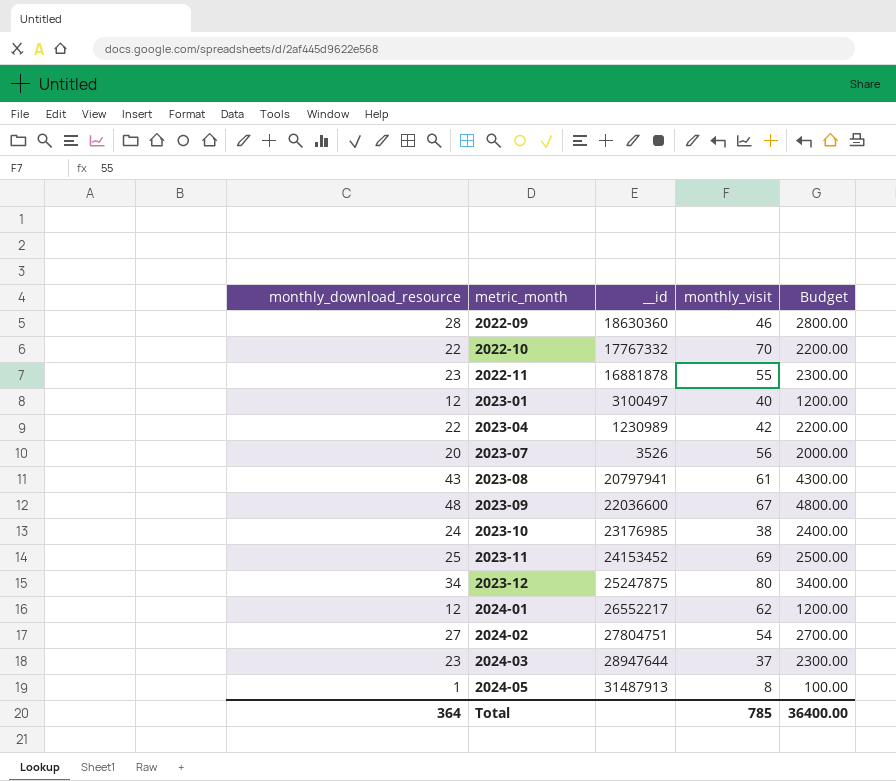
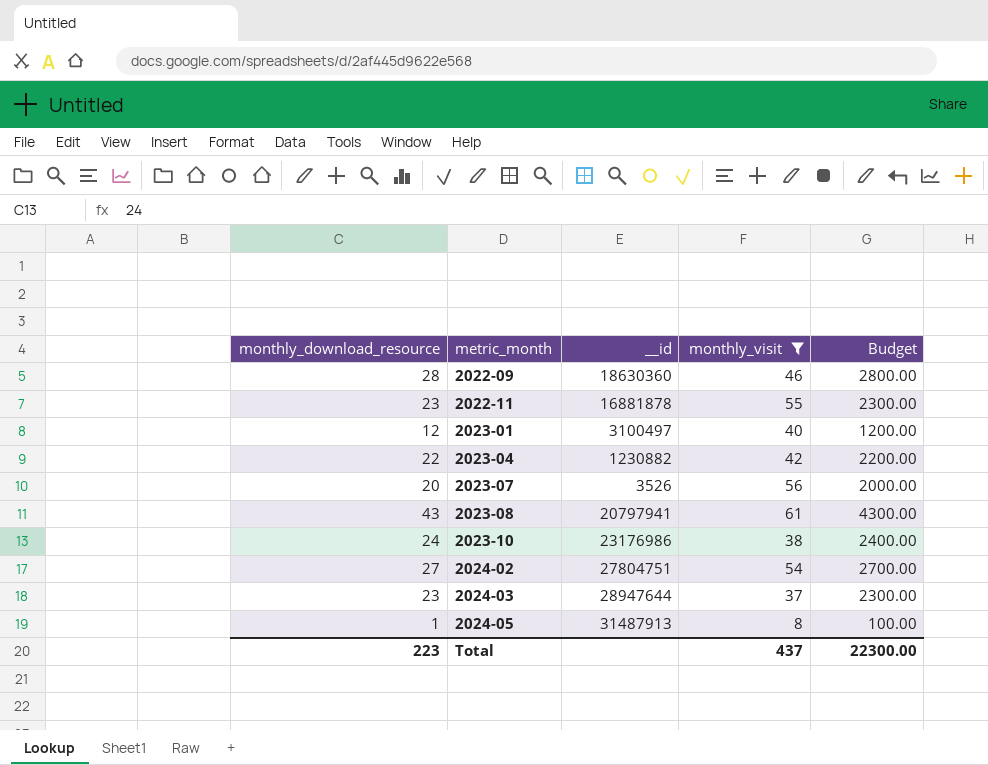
filter: none -> monthly_visit <= 61
2023-04 | __id: 1230989 -> 1230882
2023-10 | __id: 23176985 -> 23176986
Total | monthly_download_resource: 364 -> 223
Total | monthly_visit: 785 -> 437
Total | Budget: 36400.00 -> 22300.00

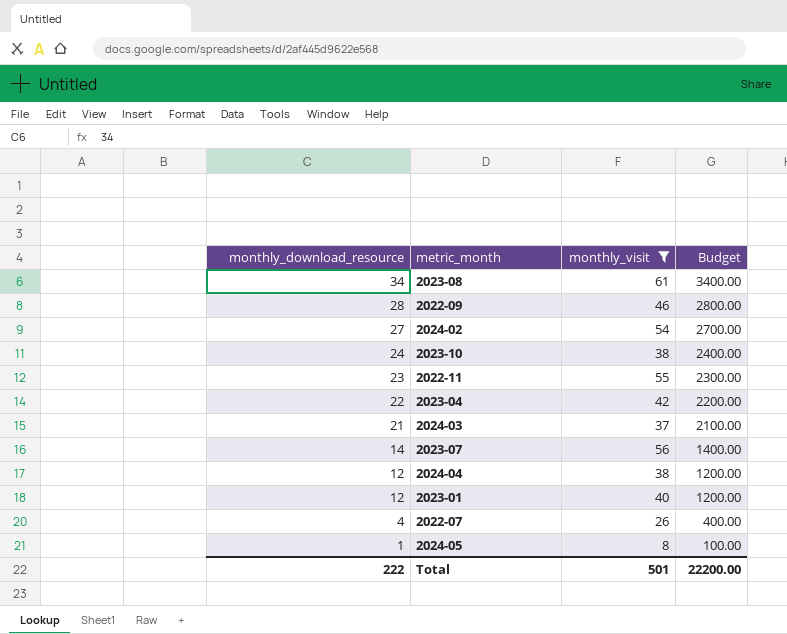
row order: metric_month ascending -> monthly_download_resource descending
column __id | position: 3 -> none
2023-08 | monthly_download_resource: 43 -> 34
2023-08 | Budget: 4300.00 -> 3400.00
2024-03 | monthly_download_resource: 23 -> 21
2024-03 | Budget: 2300.00 -> 2100.00
2023-07 | monthly_download_resource: 20 -> 14
2023-07 | Budget: 2000.00 -> 1400.00
row 2024-04: none -> 12 | 38 | 1200.00
row 2022-07: none -> 4 | 26 | 400.00
Total | monthly_download_resource: 223 -> 222
Total | monthly_visit: 437 -> 501
Total | Budget: 22300.00 -> 22200.00

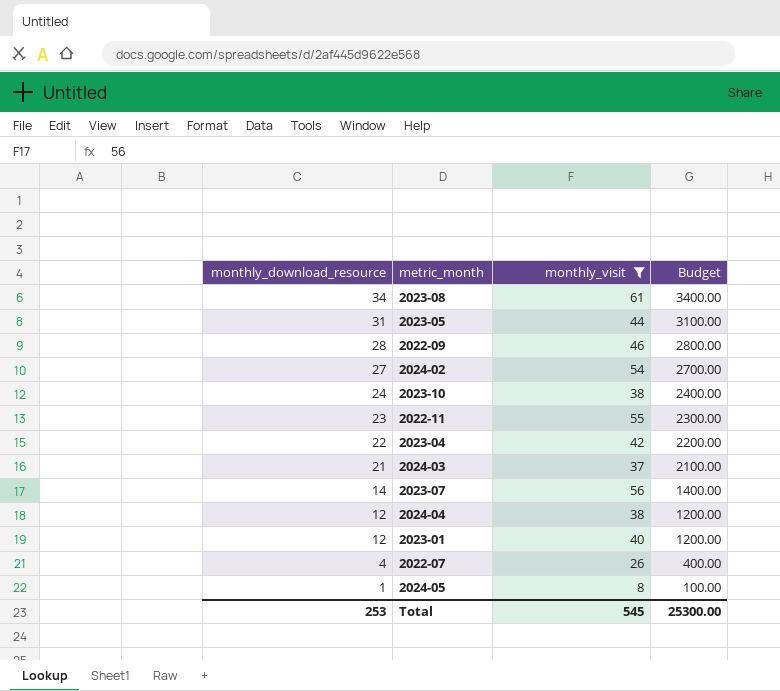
row 2023-05: none -> 31 | 44 | 3100.00
Total | monthly_download_resource: 222 -> 253
Total | monthly_visit: 501 -> 545
Total | Budget: 22200.00 -> 25300.00

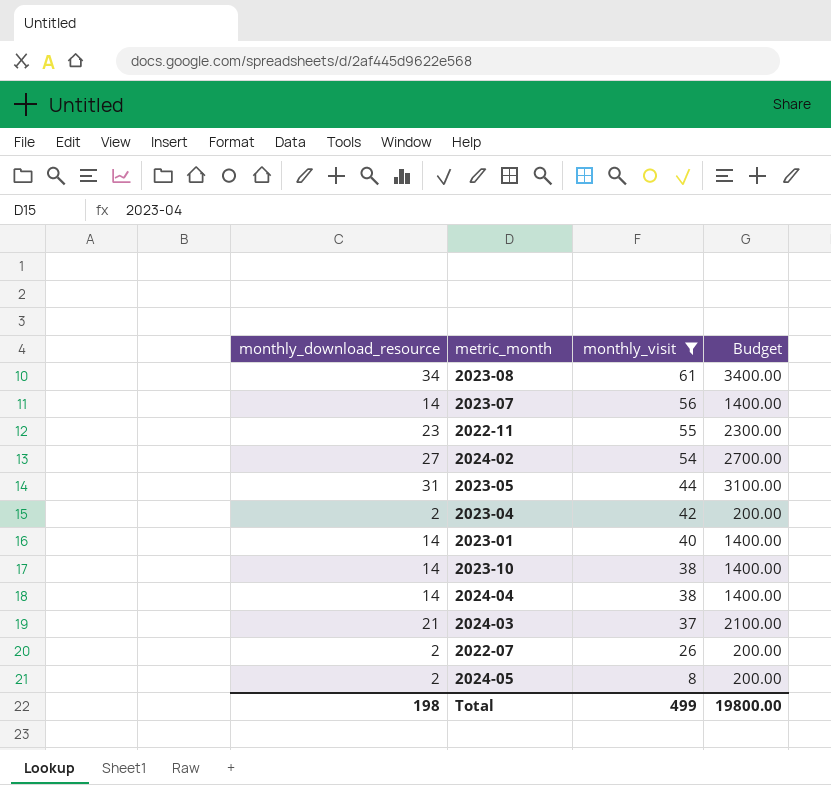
row order: monthly_download_resource descending -> monthly_visit descending
row 2022-09: 28 | 46 | 2800.00 -> none
2023-04 | monthly_download_resource: 22 -> 2
2023-04 | Budget: 2200.00 -> 200.00
2023-01 | monthly_download_resource: 12 -> 14
2023-01 | Budget: 1200.00 -> 1400.00
2023-10 | monthly_download_resource: 24 -> 14
2023-10 | Budget: 2400.00 -> 1400.00
2024-04 | monthly_download_resource: 12 -> 14
2024-04 | Budget: 1200.00 -> 1400.00
2022-07 | monthly_download_resource: 4 -> 2
2022-07 | Budget: 400.00 -> 200.00
2024-05 | monthly_download_resource: 1 -> 2
2024-05 | Budget: 100.00 -> 200.00
Total | monthly_download_resource: 253 -> 198
Total | monthly_visit: 545 -> 499
Total | Budget: 25300.00 -> 19800.00

